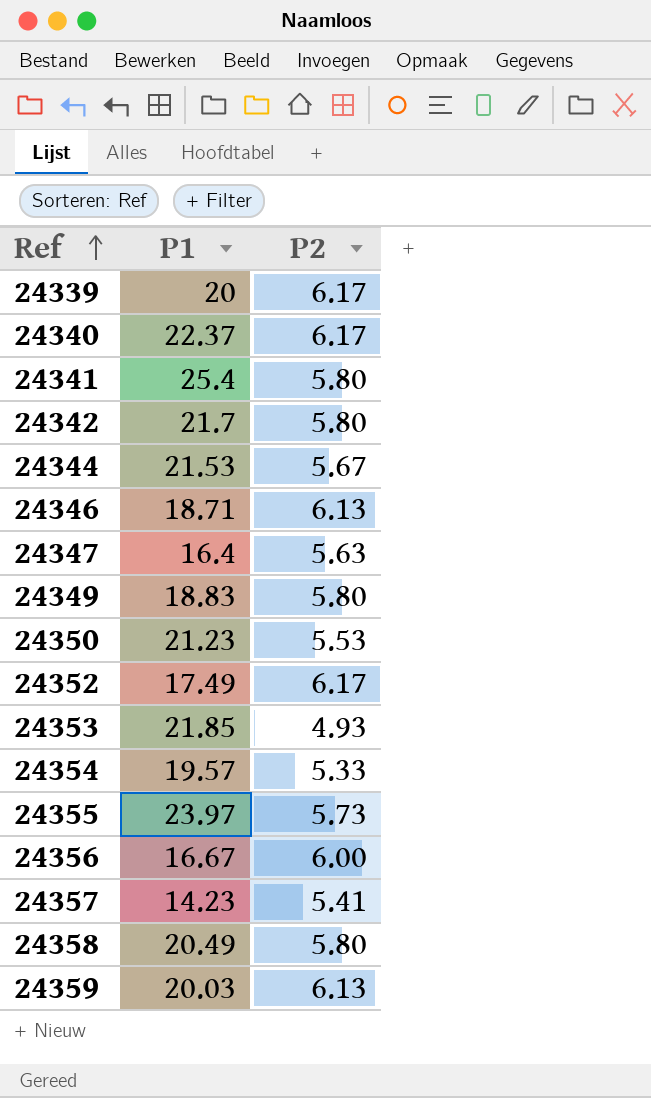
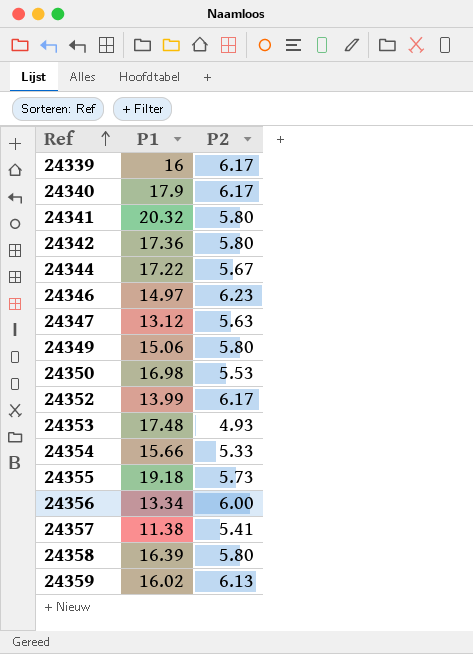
24339 | P1: 20 -> 16
24340 | P1: 22.37 -> 17.9
24341 | P1: 25.4 -> 20.32
24342 | P1: 21.7 -> 17.36
24344 | P1: 21.53 -> 17.22
24346 | P1: 18.71 -> 14.97
24346 | P2: 6.13 -> 6.23
24347 | P1: 16.4 -> 13.12
24349 | P1: 18.83 -> 15.06
24350 | P1: 21.23 -> 16.98
24352 | P1: 17.49 -> 13.99
24353 | P1: 21.85 -> 17.48
24354 | P1: 19.57 -> 15.66
24355 | P1: 23.97 -> 19.18
24356 | P1: 16.67 -> 13.34
24357 | P1: 14.23 -> 11.38
24358 | P1: 20.49 -> 16.39
24359 | P1: 20.03 -> 16.02

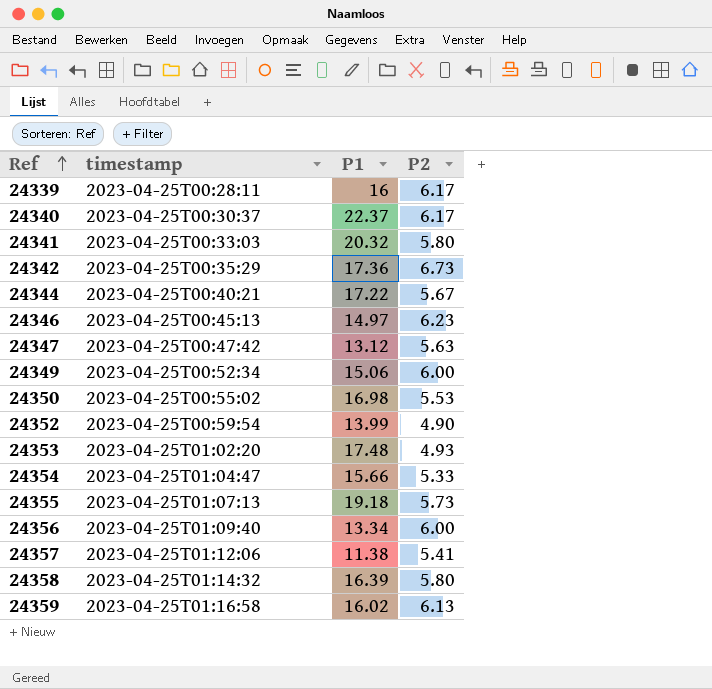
column timestamp | position: none -> 2
24340 | P1: 17.9 -> 22.37
24342 | P2: 5.80 -> 6.73
24349 | P2: 5.80 -> 6.00
24352 | P2: 6.17 -> 4.90

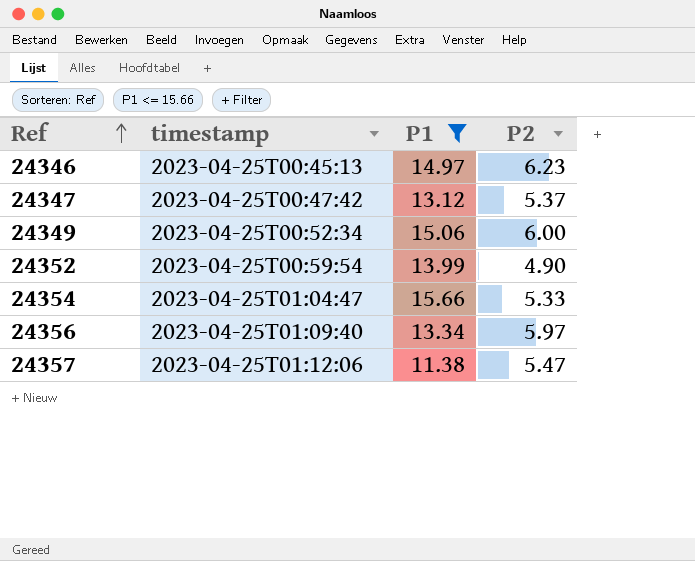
filter: none -> P1 <= 15.66
24347 | P2: 5.63 -> 5.37
24356 | P2: 6.00 -> 5.97
24357 | P2: 5.41 -> 5.47

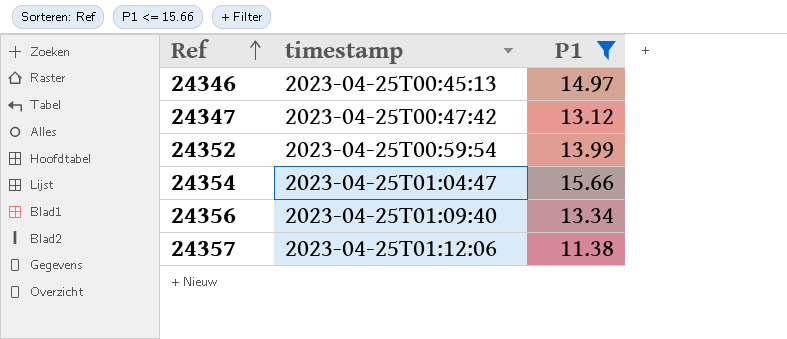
column P2 | position: 4 -> none
row 24349: 2023-04-25T00:52:34 | 15.06 | 6.00 -> none

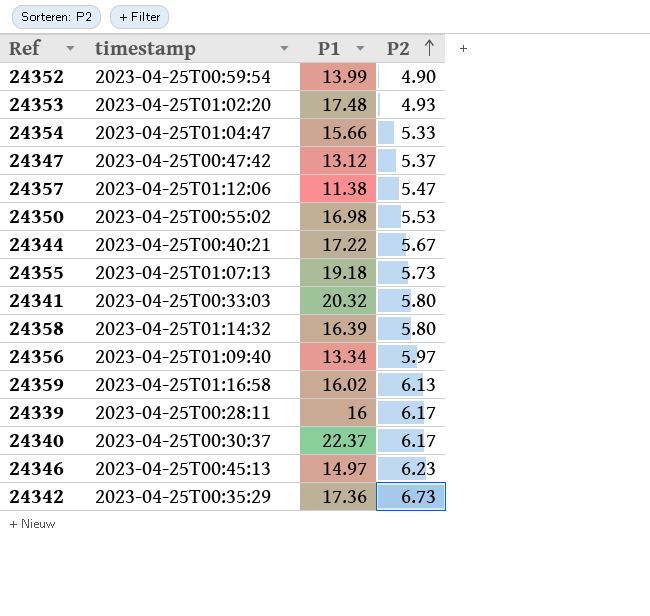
filter: P1 <= 15.66 -> none
row order: Ref ascending -> P2 ascending
column P2 | position: none -> 4

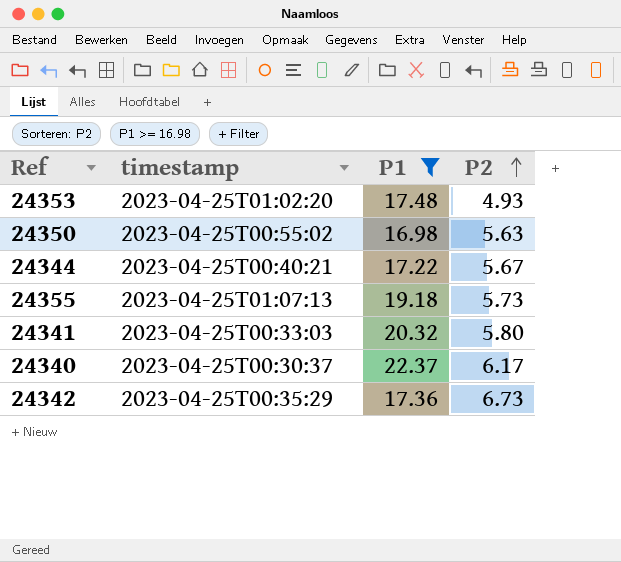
filter: none -> P1 >= 16.98
24350 | P2: 5.53 -> 5.63

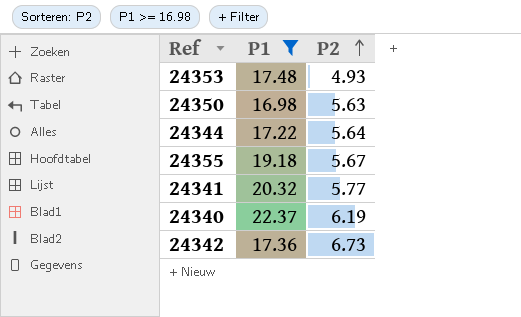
column timestamp | position: 2 -> none
24344 | P2: 5.67 -> 5.64
24355 | P2: 5.73 -> 5.67
24341 | P2: 5.80 -> 5.77
24340 | P2: 6.17 -> 6.19

